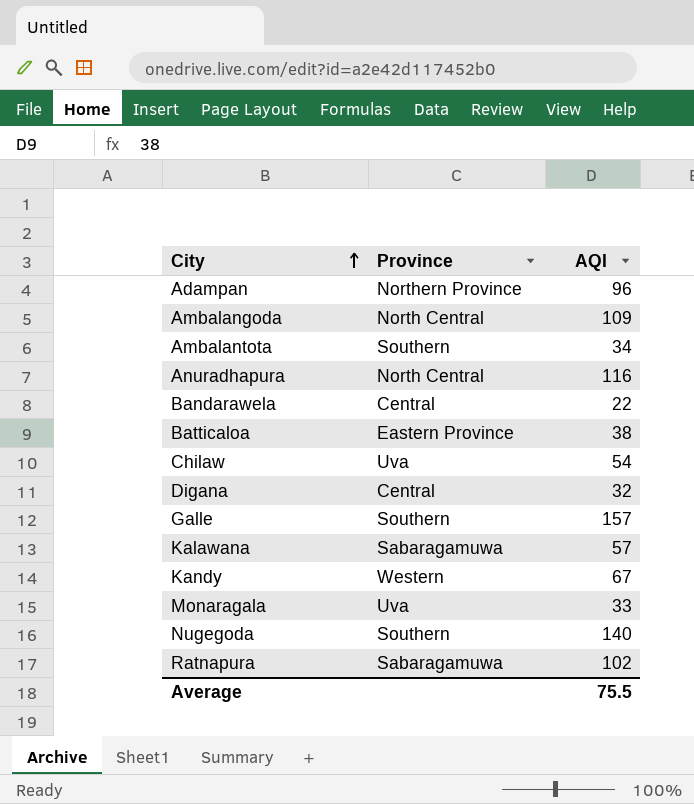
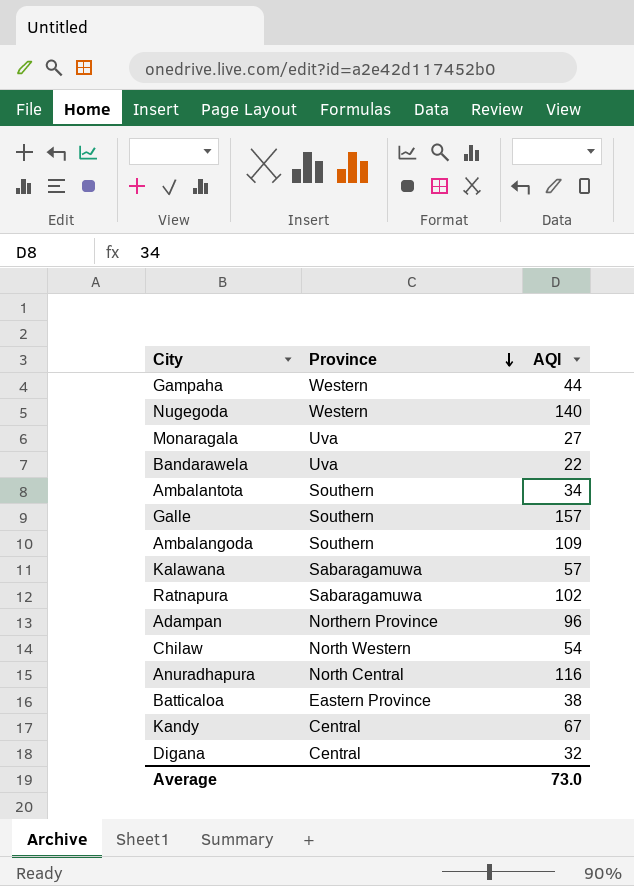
row order: City ascending -> Province descending
row Gampaha: none -> Western | 44
Nugegoda | Province: Southern -> Western
Monaragala | AQI: 33 -> 27
Bandarawela | Province: Central -> Uva
Ambalangoda | Province: North Central -> Southern
Chilaw | Province: Uva -> North Western
Kandy | Province: Western -> Central
Average | AQI: 75.5 -> 73.0

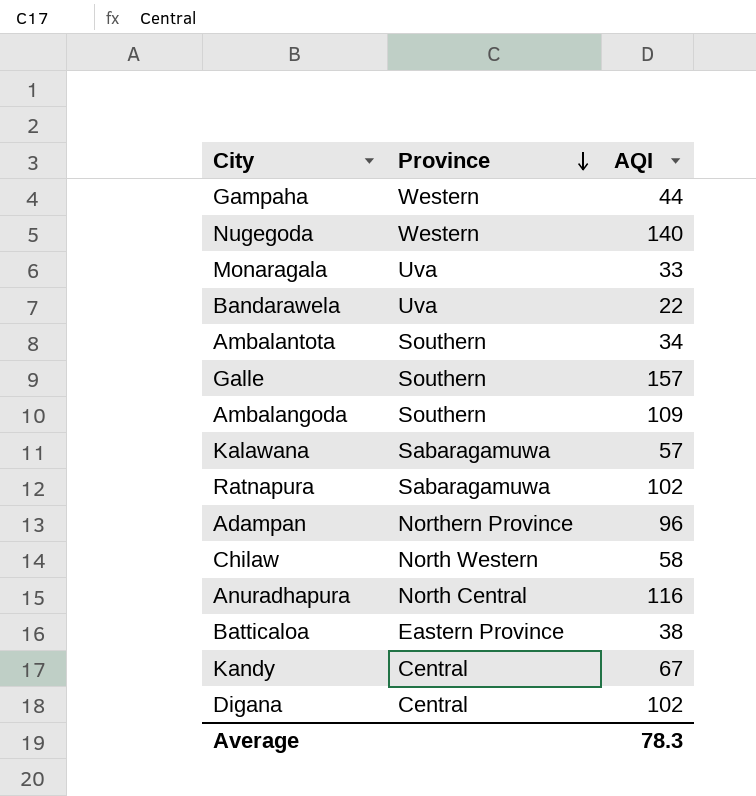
Monaragala | AQI: 27 -> 33
Chilaw | AQI: 54 -> 58
Digana | AQI: 32 -> 102
Average | AQI: 73.0 -> 78.3

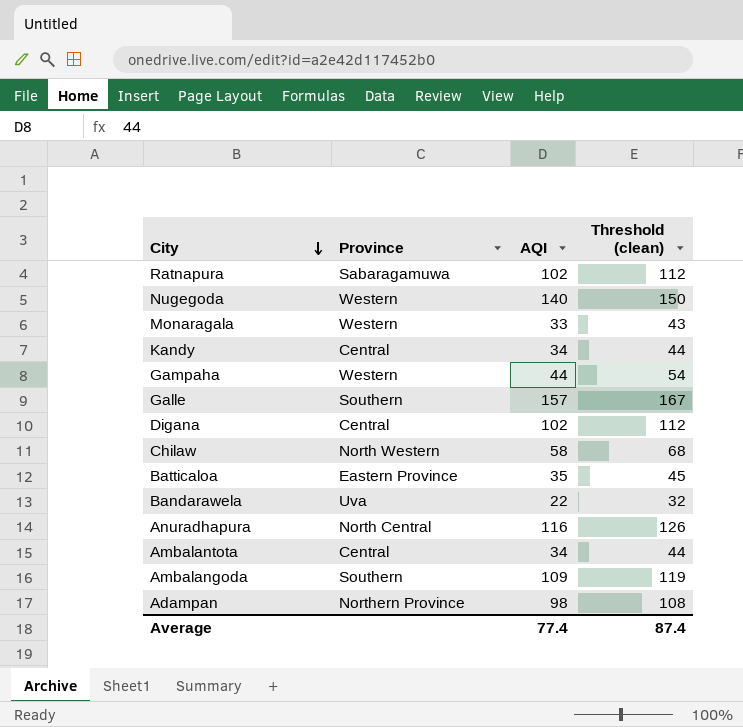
row order: Province descending -> City descending
column Threshold (clean) | formula: none -> [AQI] + 10
row Kalawana: Sabaragamuwa | 57 -> none
Monaragala | Province: Uva -> Western
Kandy | AQI: 67 -> 34
Batticaloa | AQI: 38 -> 35
Ambalantota | Province: Southern -> Central
Adampan | AQI: 96 -> 98
Average | AQI: 78.3 -> 77.4

